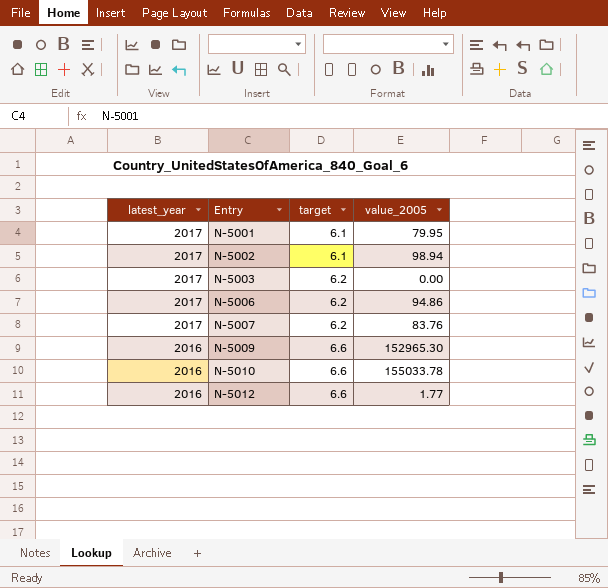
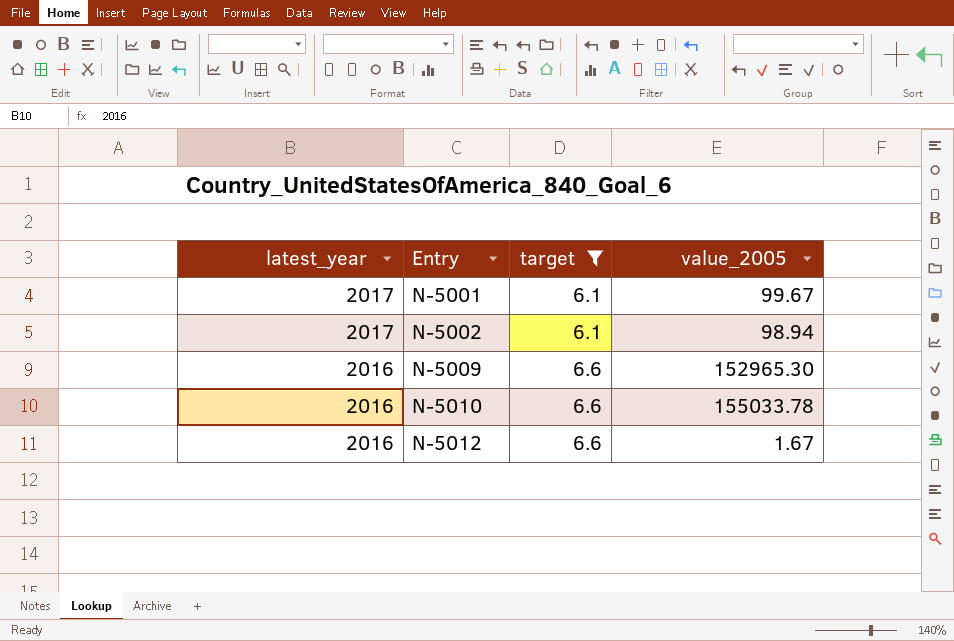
filter: none -> target != 6.2
N-5001 | value_2005: 79.95 -> 99.67
N-5012 | value_2005: 1.77 -> 1.67

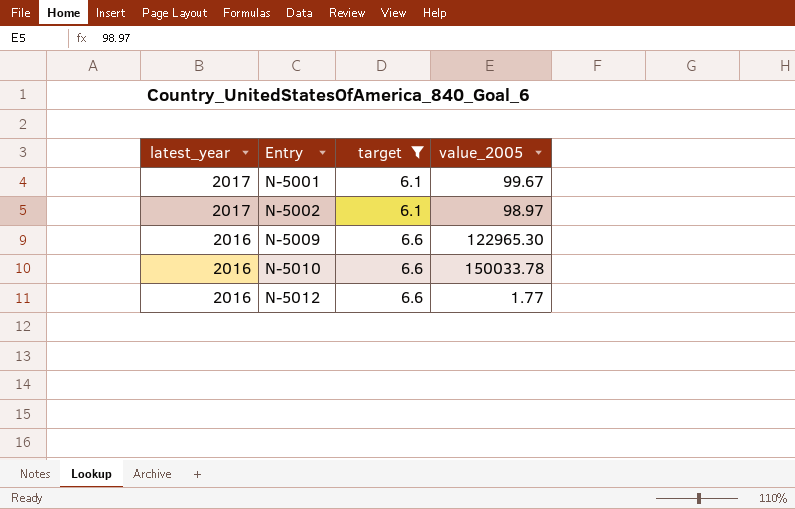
N-5002 | value_2005: 98.94 -> 98.97
N-5009 | value_2005: 152965.30 -> 122965.30
N-5010 | value_2005: 155033.78 -> 150033.78
N-5012 | value_2005: 1.67 -> 1.77

